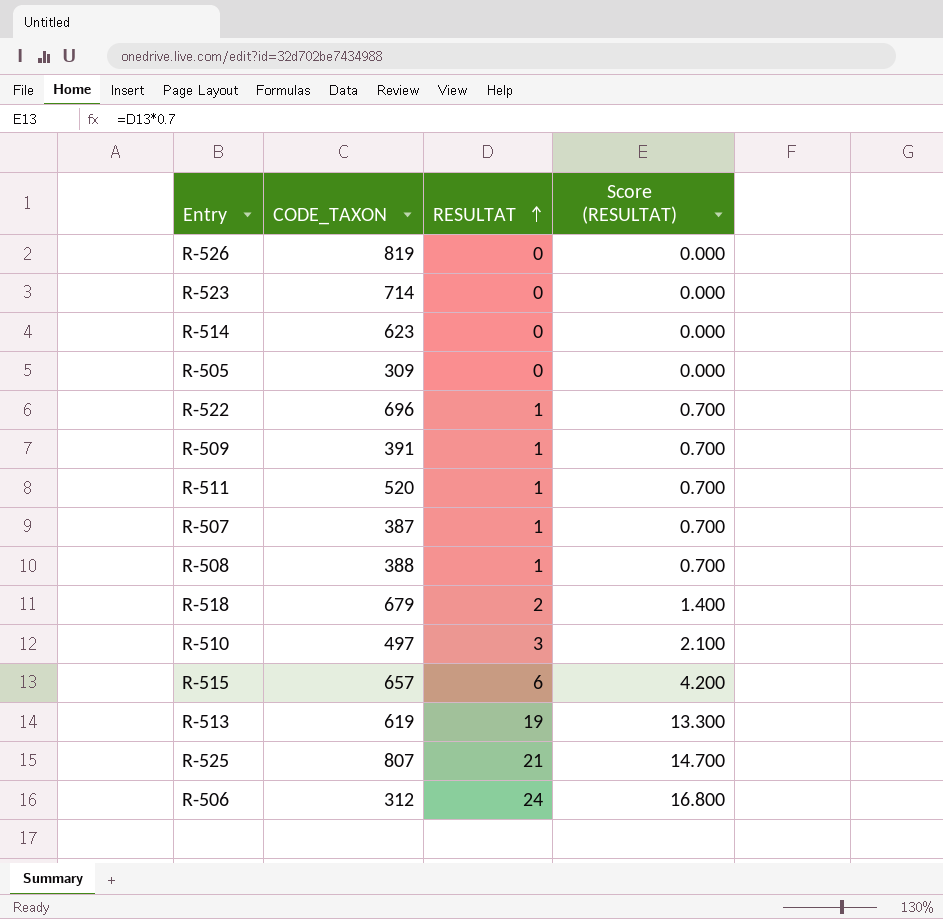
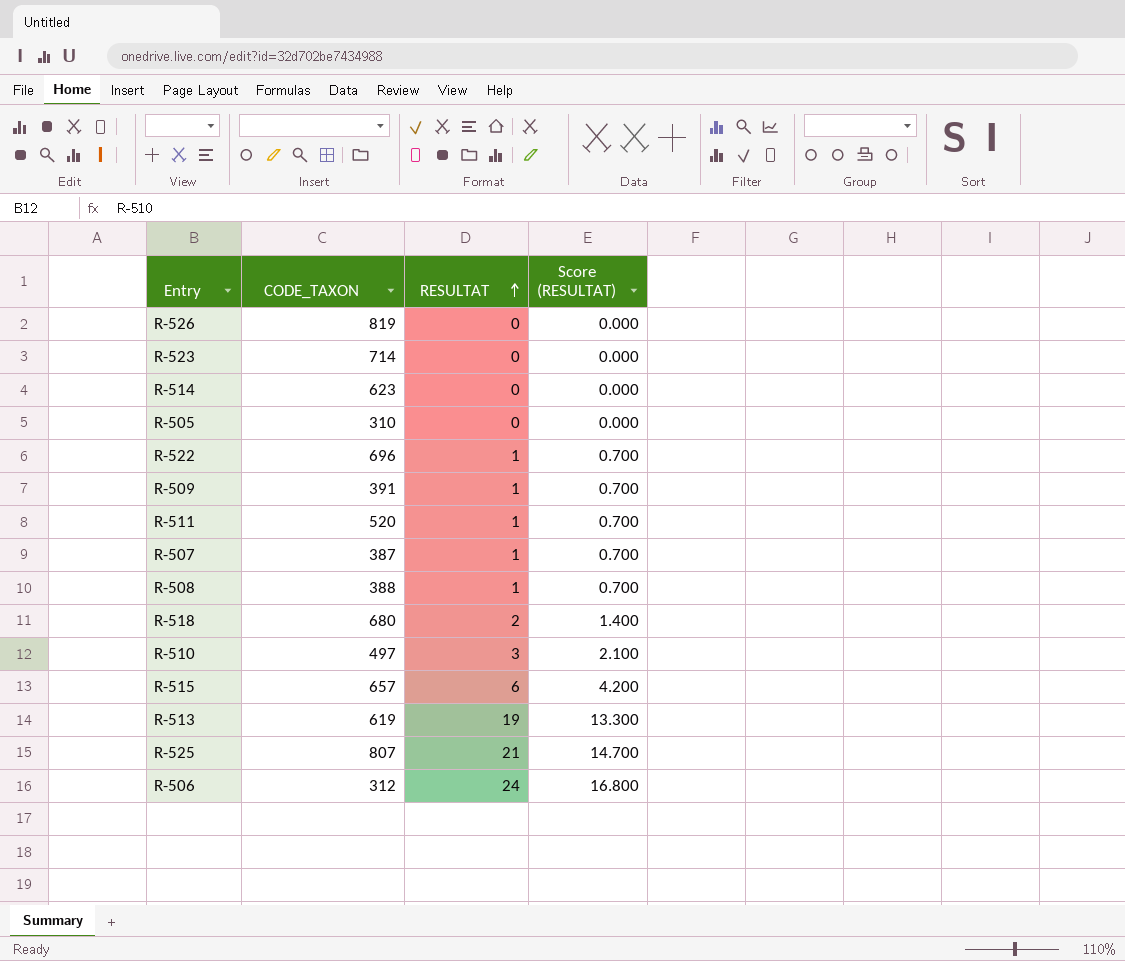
R-505 | CODE_TAXON: 309 -> 310
R-518 | CODE_TAXON: 679 -> 680

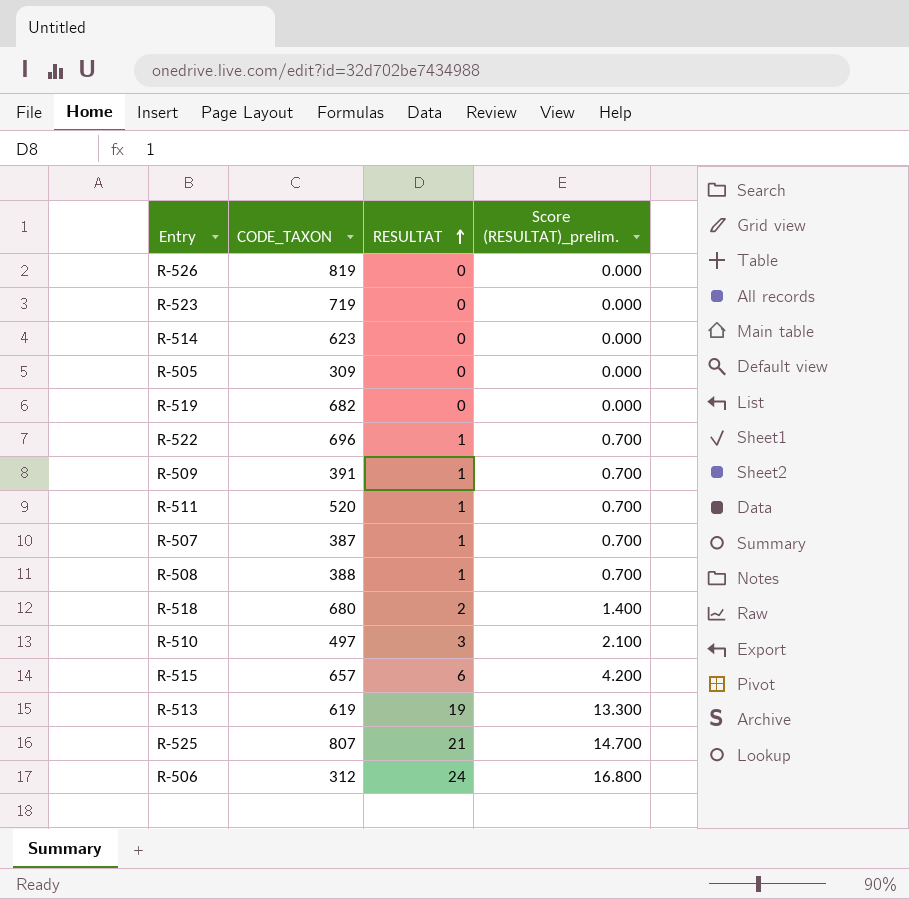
column name: Score (RESULTAT) -> Score (RESULTAT)_prelim.
R-523 | CODE_TAXON: 714 -> 719
R-505 | CODE_TAXON: 310 -> 309
row R-519: none -> 682 | 0 | 0.000

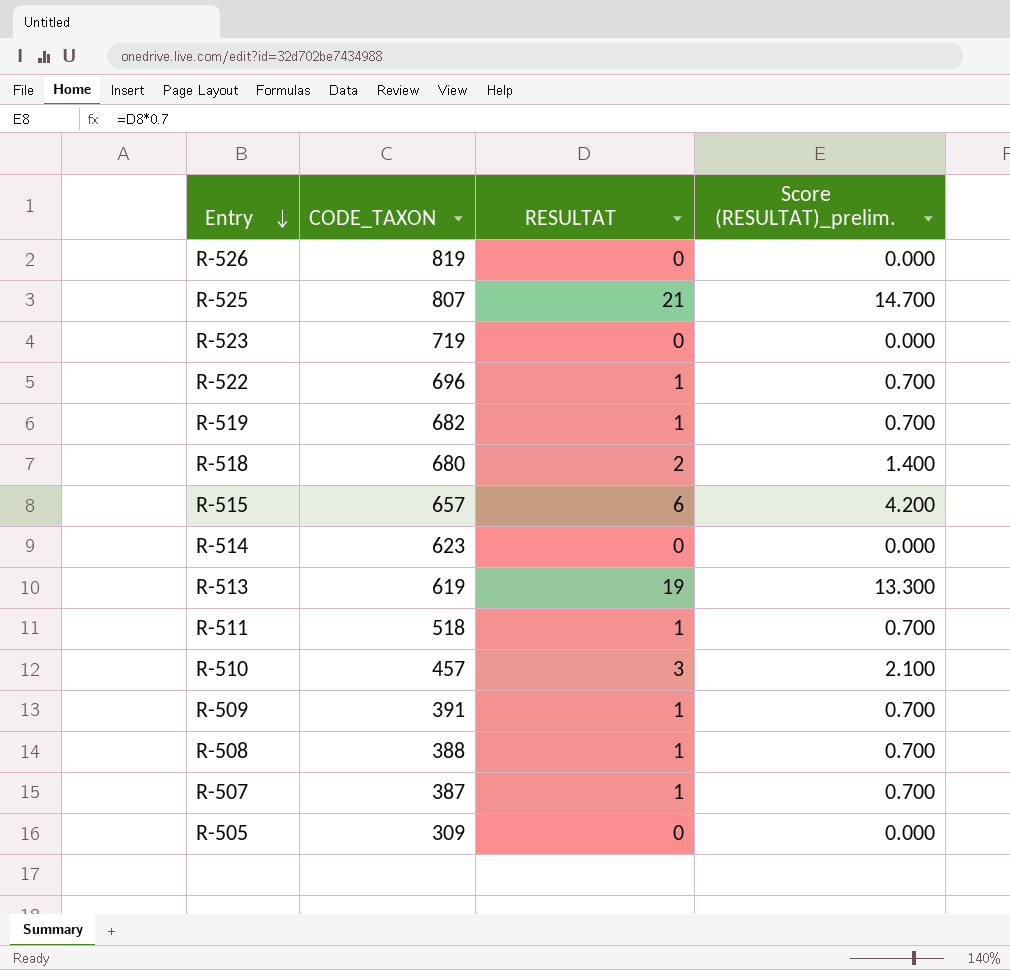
row order: RESULTAT ascending -> Entry descending
row R-506: 312 | 24 | 16.800 -> none
R-519 | RESULTAT: 0 -> 1
R-519 | Score (RESULTAT)_prelim.: 0.000 -> 0.700
R-511 | CODE_TAXON: 520 -> 518
R-510 | CODE_TAXON: 497 -> 457

